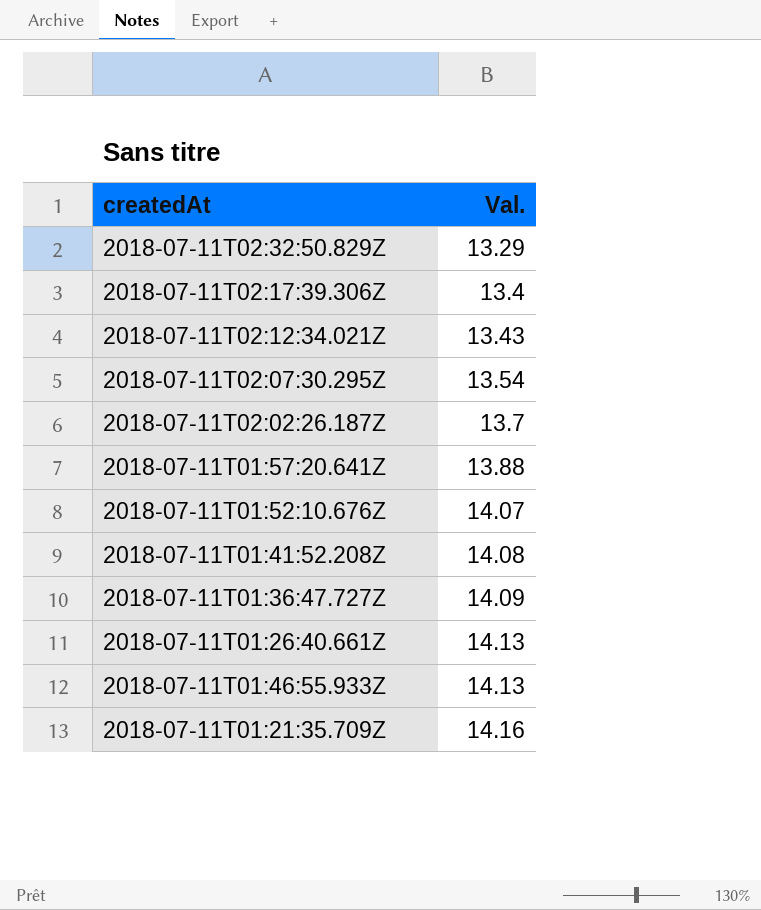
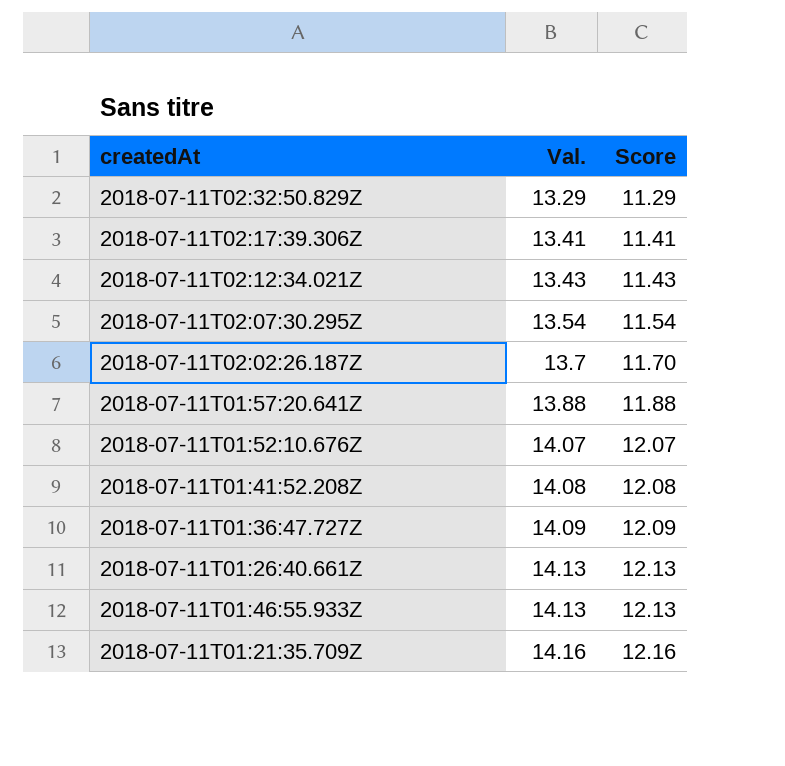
column Score | formula: none -> [Val.] - 2
2018-07-11T02:17:39.306Z | Val.: 13.4 -> 13.41

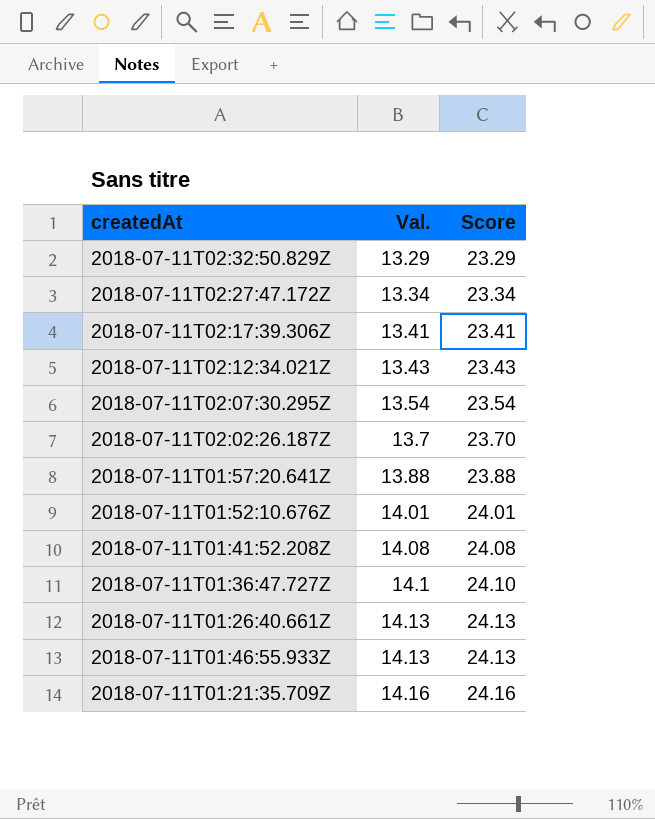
column Score | formula: [Val.] - 2 -> [Val.] + 10
row 2018-07-11T02:27:47.172Z: none -> 13.34 | 23.34
2018-07-11T01:52:10.676Z | Val.: 14.07 -> 14.01
2018-07-11T01:36:47.727Z | Val.: 14.09 -> 14.1

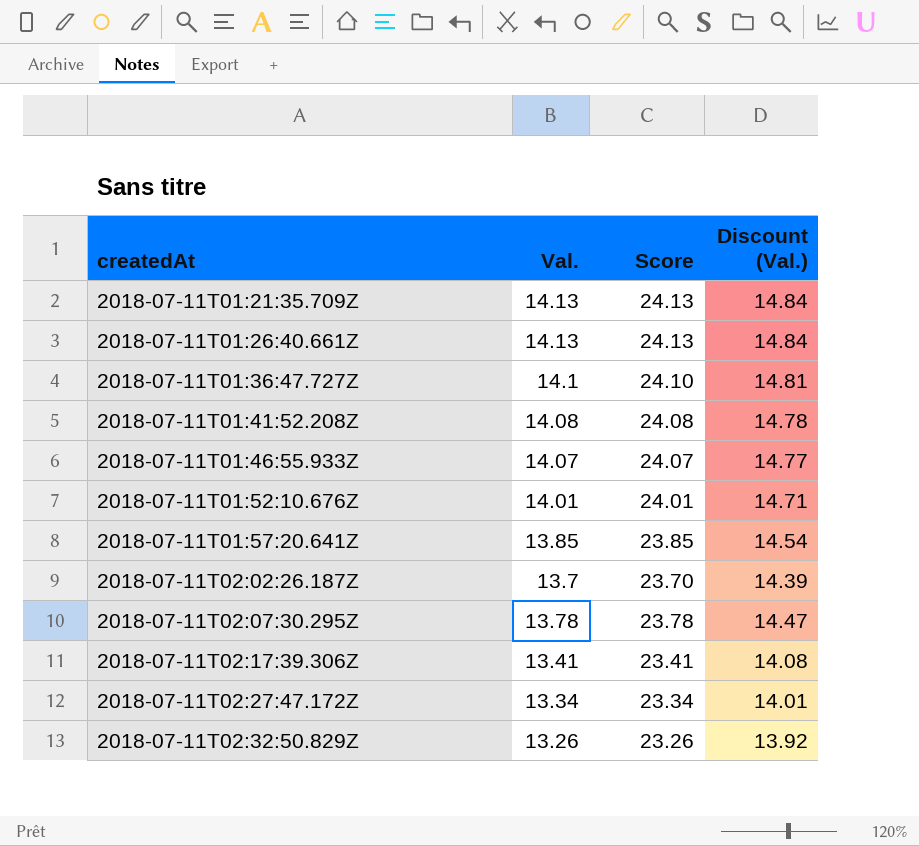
row order: Val. ascending -> createdAt ascending
column Discount (Val.) | formula: none -> [Val.] * 1.05
row 2018-07-11T02:12:34.021Z: 13.43 | 23.43 -> none
2018-07-11T01:21:35.709Z | Val.: 14.16 -> 14.13
2018-07-11T01:21:35.709Z | Score: 24.16 -> 24.13
2018-07-11T01:46:55.933Z | Val.: 14.13 -> 14.07
2018-07-11T01:46:55.933Z | Score: 24.13 -> 24.07
2018-07-11T01:57:20.641Z | Val.: 13.88 -> 13.85
2018-07-11T01:57:20.641Z | Score: 23.88 -> 23.85
2018-07-11T02:07:30.295Z | Val.: 13.54 -> 13.78
2018-07-11T02:07:30.295Z | Score: 23.54 -> 23.78
2018-07-11T02:32:50.829Z | Val.: 13.29 -> 13.26
2018-07-11T02:32:50.829Z | Score: 23.29 -> 23.26

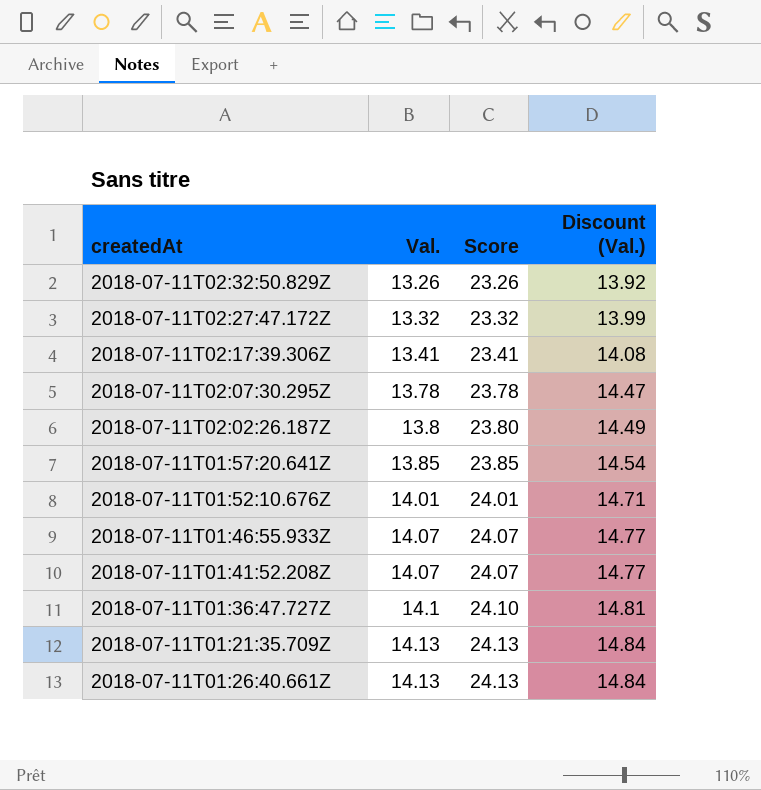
row order: createdAt ascending -> Val. ascending
2018-07-11T02:27:47.172Z | Val.: 13.34 -> 13.32
2018-07-11T02:27:47.172Z | Score: 23.34 -> 23.32
2018-07-11T02:27:47.172Z | Discount (Val.): 14.01 -> 13.99
2018-07-11T02:02:26.187Z | Val.: 13.7 -> 13.8
2018-07-11T02:02:26.187Z | Score: 23.70 -> 23.80
2018-07-11T02:02:26.187Z | Discount (Val.): 14.39 -> 14.49
2018-07-11T01:41:52.208Z | Val.: 14.08 -> 14.07
2018-07-11T01:41:52.208Z | Score: 24.08 -> 24.07
2018-07-11T01:41:52.208Z | Discount (Val.): 14.78 -> 14.77

